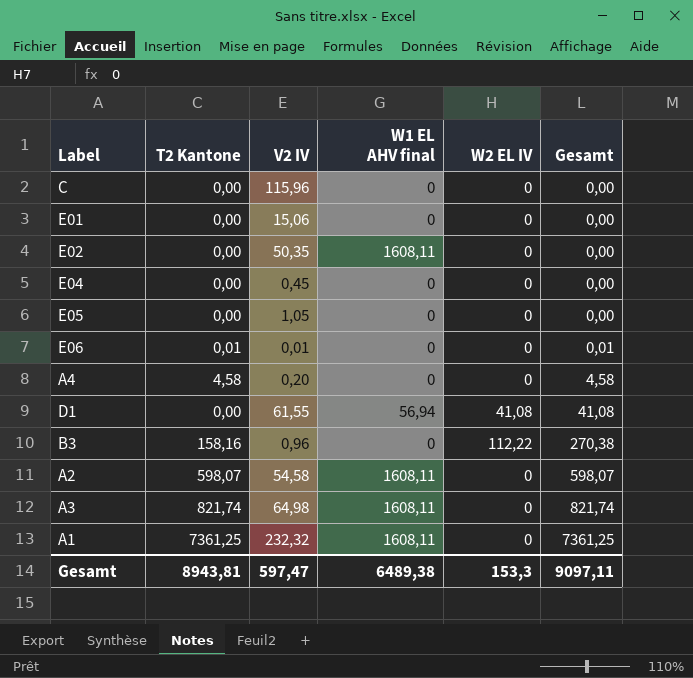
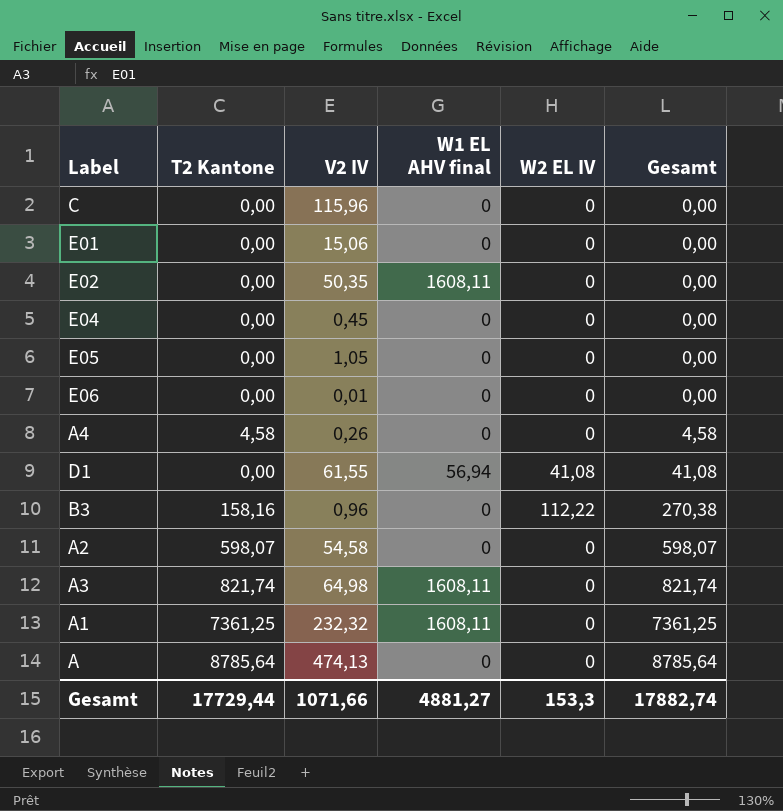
E06 | T2 Kantone: 0,01 -> 0,00
E06 | Gesamt: 0,01 -> 0,00
A4 | V2 IV: 0,20 -> 0,26
A2 | W1 EL AHV final: 1608,11 -> 0
row A: none -> 8785,64 | 474,13 | 0 | 0 | 8785,64
Gesamt | T2 Kantone: 8943,81 -> 17729,44
Gesamt | V2 IV: 597,47 -> 1071,66
Gesamt | W1 EL AHV final: 6489,38 -> 4881,27
Gesamt | Gesamt: 9097,11 -> 17882,74

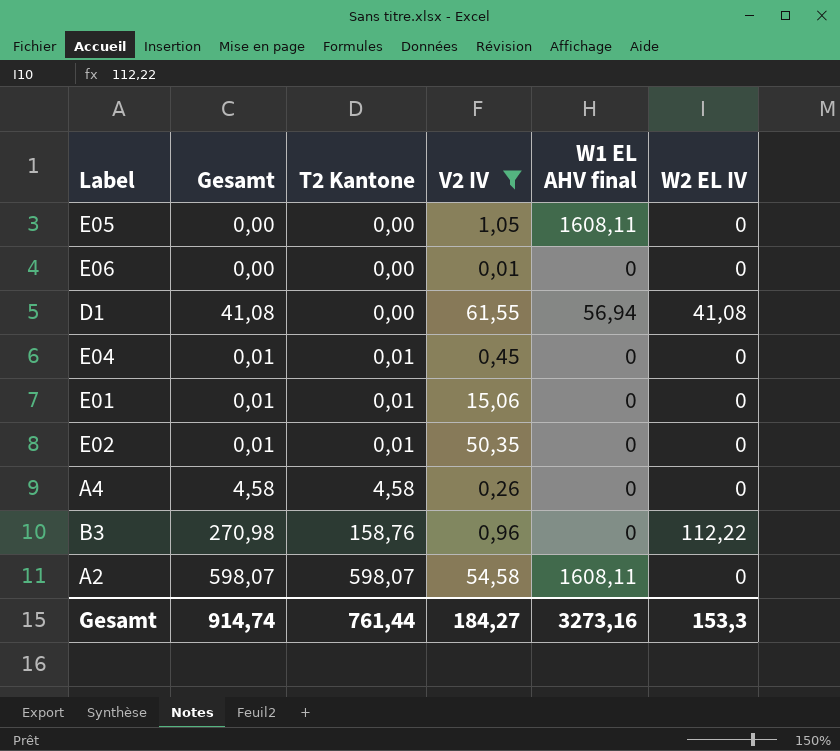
filter: none -> V2 IV <= 61,55
row order: Gesamt ascending -> T2 Kantone ascending
column Gesamt | position: 6 -> 2
E05 | W1 EL AHV final: 0 -> 1608,11
E04 | Gesamt: 0,00 -> 0,01
E04 | T2 Kantone: 0,00 -> 0,01
E01 | Gesamt: 0,00 -> 0,01
E01 | T2 Kantone: 0,00 -> 0,01
E02 | Gesamt: 0,00 -> 0,01
E02 | T2 Kantone: 0,00 -> 0,01
E02 | W1 EL AHV final: 1608,11 -> 0
B3 | Gesamt: 270,38 -> 270,98
B3 | T2 Kantone: 158,16 -> 158,76
A2 | W1 EL AHV final: 0 -> 1608,11
Gesamt | Gesamt: 17882,74 -> 914,74
Gesamt | T2 Kantone: 17729,44 -> 761,44
Gesamt | V2 IV: 1071,66 -> 184,27
Gesamt | W1 EL AHV final: 4881,27 -> 3273,16

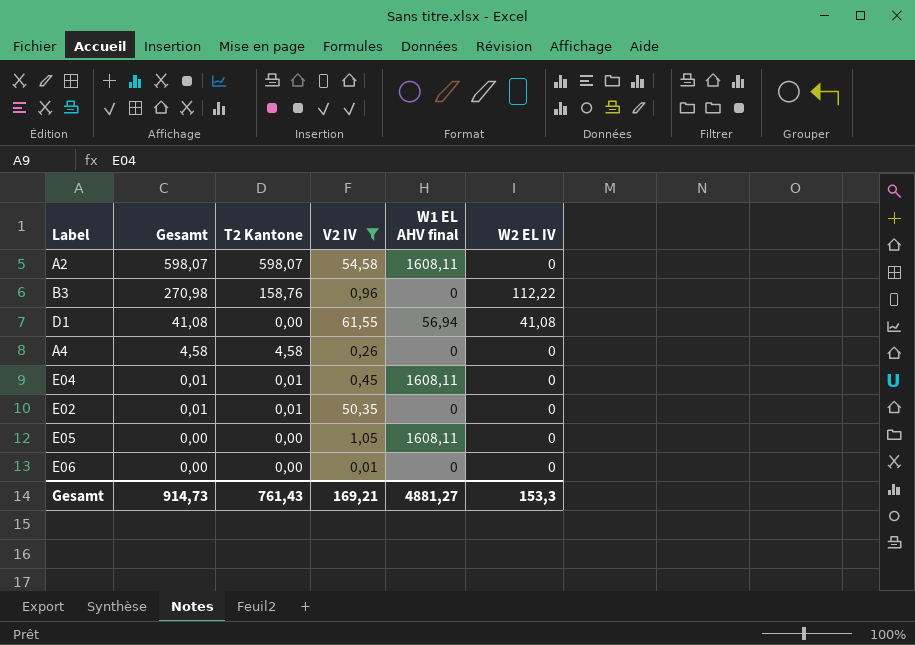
row order: T2 Kantone ascending -> Gesamt descending
row E01: 0,01 | 0,01 | 15,06 | 0 | 0 -> none
E04 | W1 EL AHV final: 0 -> 1608,11
Gesamt | Gesamt: 914,74 -> 914,73
Gesamt | T2 Kantone: 761,44 -> 761,43
Gesamt | V2 IV: 184,27 -> 169,21
Gesamt | W1 EL AHV final: 3273,16 -> 4881,27

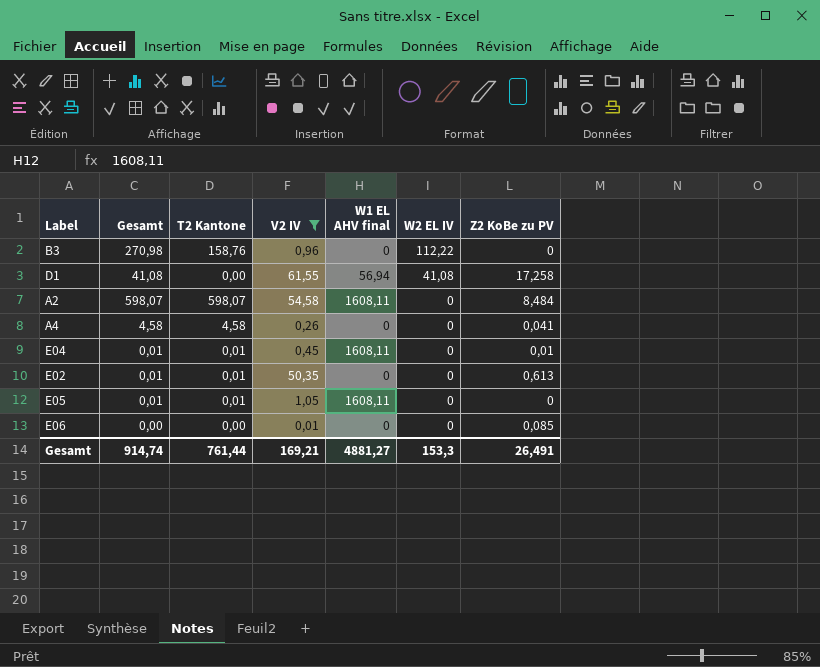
row order: Gesamt descending -> W2 EL IV descending
column Z2 KoBe zu PV | position: none -> 7
E05 | Gesamt: 0,00 -> 0,01
E05 | T2 Kantone: 0,00 -> 0,01
Gesamt | Gesamt: 914,73 -> 914,74
Gesamt | T2 Kantone: 761,43 -> 761,44

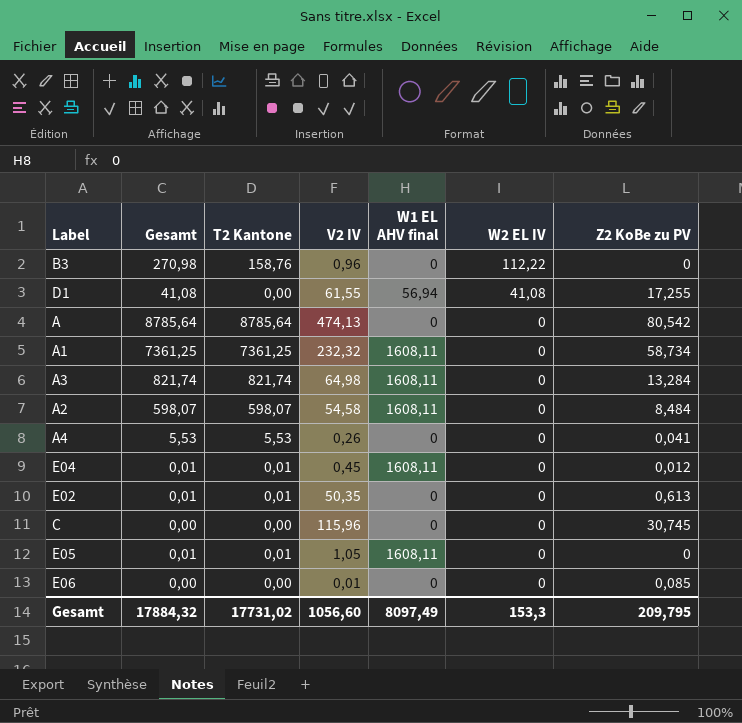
filter: V2 IV <= 61,55 -> none
D1 | Z2 KoBe zu PV: 17,258 -> 17,255
A4 | Gesamt: 4,58 -> 5,53
A4 | T2 Kantone: 4,58 -> 5,53
E04 | Z2 KoBe zu PV: 0,01 -> 0,012
Gesamt | Gesamt: 914,74 -> 17884,32
Gesamt | T2 Kantone: 761,44 -> 17731,02
Gesamt | V2 IV: 169,21 -> 1056,60
Gesamt | W1 EL AHV final: 4881,27 -> 8097,49
Gesamt | Z2 KoBe zu PV: 26,491 -> 209,795

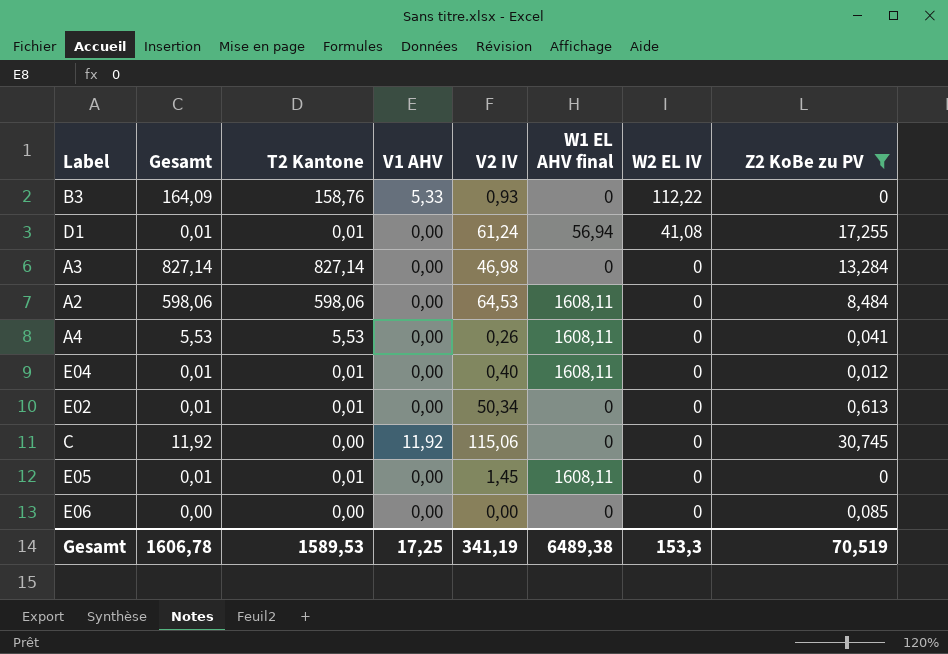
filter: none -> Z2 KoBe zu PV <= 30,745
column Gesamt | formula: [T2 Kantone] + [W2 EL IV] -> [T2 Kantone] + [V1 AHV]
column V1 AHV | position: none -> 4
B3 | V2 IV: 0,96 -> 0,93
D1 | T2 Kantone: 0,00 -> 0,01
D1 | V2 IV: 61,55 -> 61,24
A3 | T2 Kantone: 821,74 -> 827,14
A3 | V2 IV: 64,98 -> 46,98
A3 | W1 EL AHV final: 1608,11 -> 0
A2 | T2 Kantone: 598,07 -> 598,06
A2 | V2 IV: 54,58 -> 64,53
A4 | W1 EL AHV final: 0 -> 1608,11
E04 | V2 IV: 0,45 -> 0,40
E02 | V2 IV: 50,35 -> 50,34
C | V2 IV: 115,96 -> 115,06
E05 | V2 IV: 1,05 -> 1,45
E06 | V2 IV: 0,01 -> 0,00
Gesamt | Gesamt: 17884,32 -> 1606,78
Gesamt | T2 Kantone: 17731,02 -> 1589,53
Gesamt | V2 IV: 1056,60 -> 341,19
Gesamt | W1 EL AHV final: 8097,49 -> 6489,38
Gesamt | Z2 KoBe zu PV: 209,795 -> 70,519

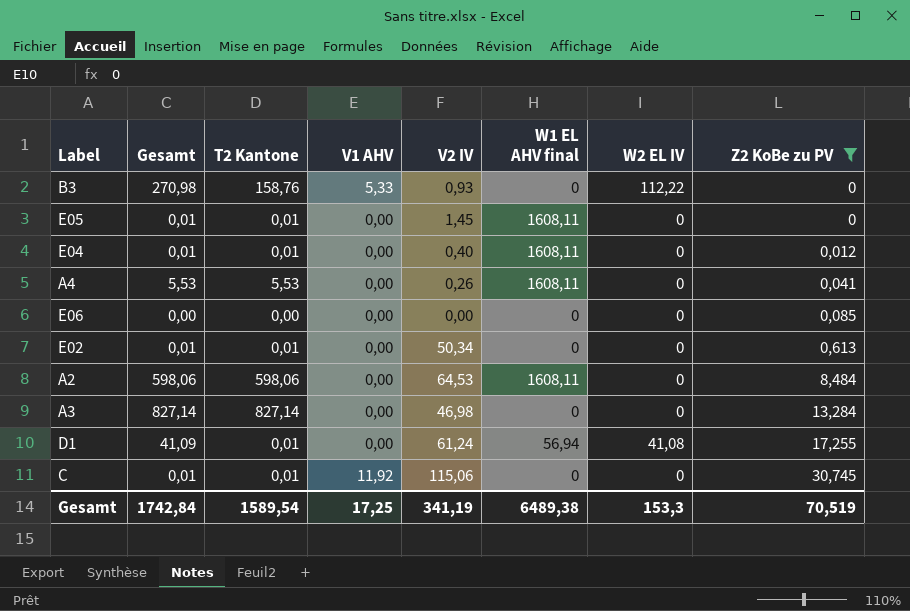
row order: W2 EL IV descending -> Z2 KoBe zu PV ascending
column Gesamt | formula: [T2 Kantone] + [V1 AHV] -> [T2 Kantone] + [W2 EL IV]
C | T2 Kantone: 0,00 -> 0,01
Gesamt | Gesamt: 1606,78 -> 1742,84
Gesamt | T2 Kantone: 1589,53 -> 1589,54

